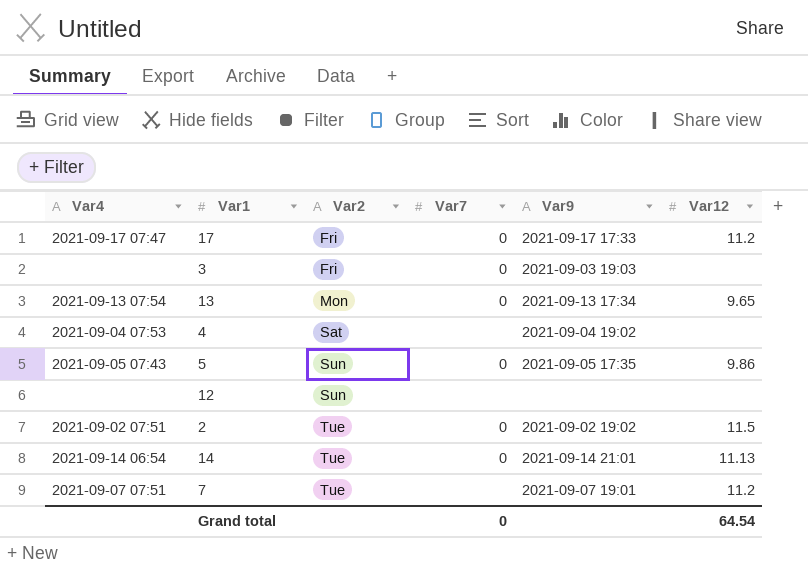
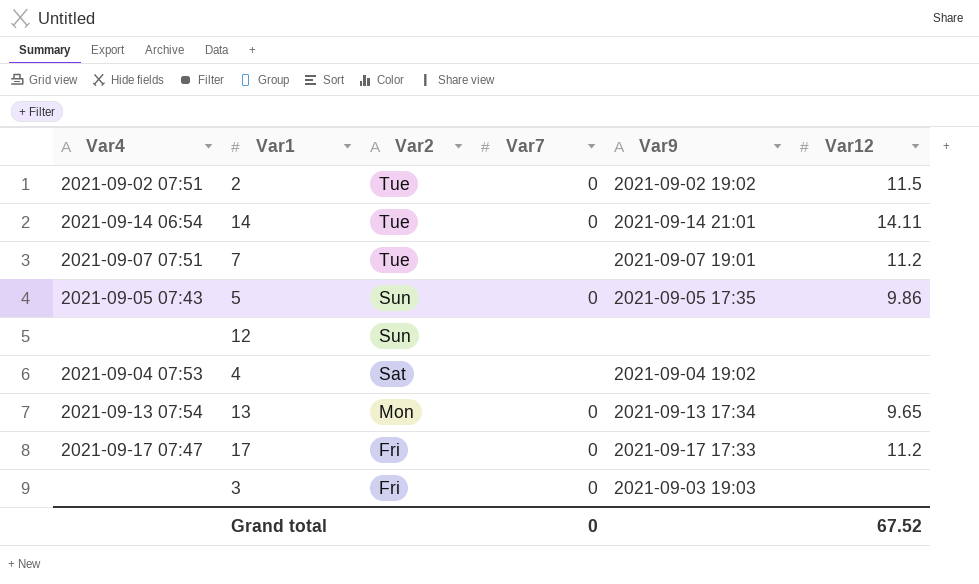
row order: Var2 ascending -> Var2 descending
14 | Var12: 11.13 -> 14.11
Grand total | Var12: 64.54 -> 67.52

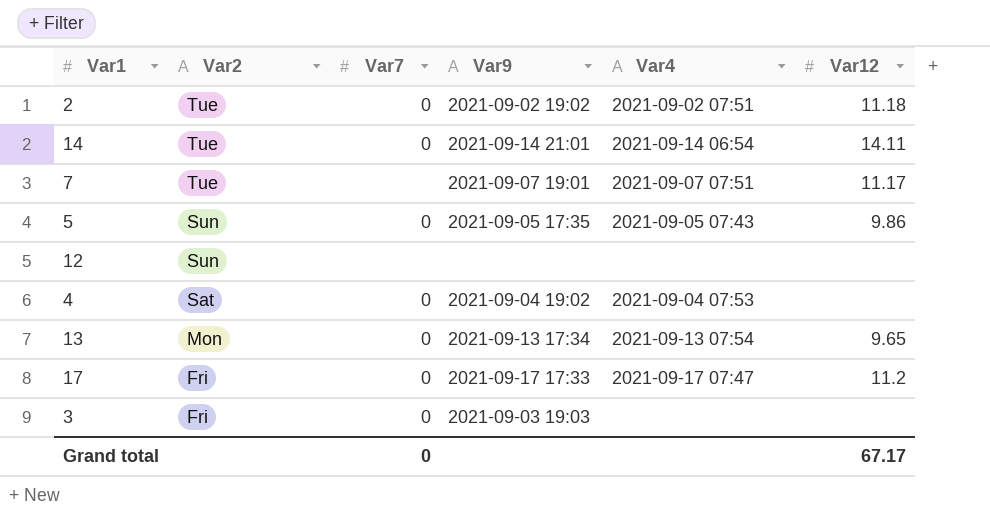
column Var4 | position: 1 -> 5
2 | Var12: 11.5 -> 11.18
7 | Var12: 11.2 -> 11.17
4 | Var7: none -> 0
Grand total | Var12: 67.52 -> 67.17

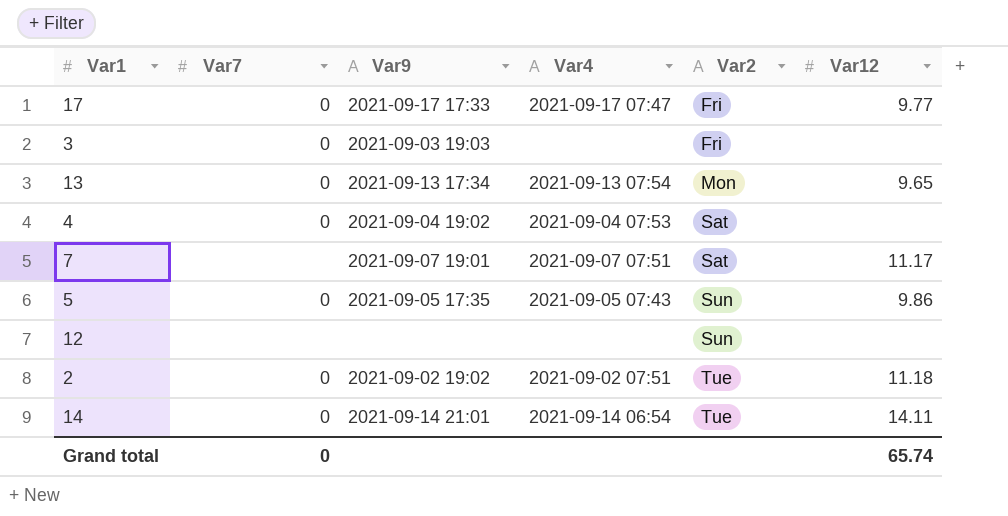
row order: Var2 descending -> Var2 ascending
column Var2 | position: 2 -> 5
17 | Var12: 11.2 -> 9.77
7 | Var2: Tue -> Sat
Grand total | Var12: 67.17 -> 65.74

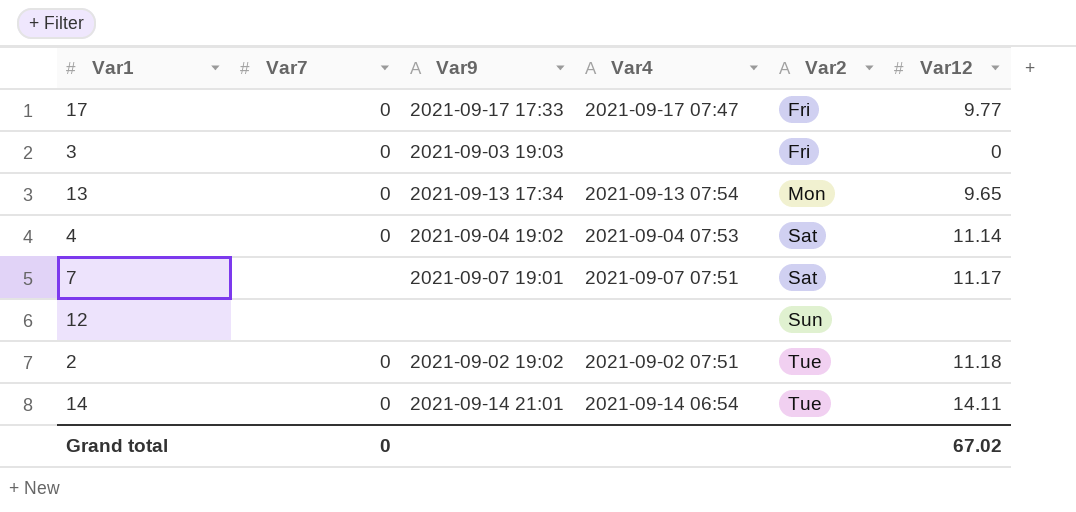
row 5: 0 | 2021-09-05 17:35 | 2021-09-05 07:43 | Sun | 9.86 -> none
3 | Var12: none -> 0
4 | Var12: none -> 11.14
Grand total | Var12: 65.74 -> 67.02

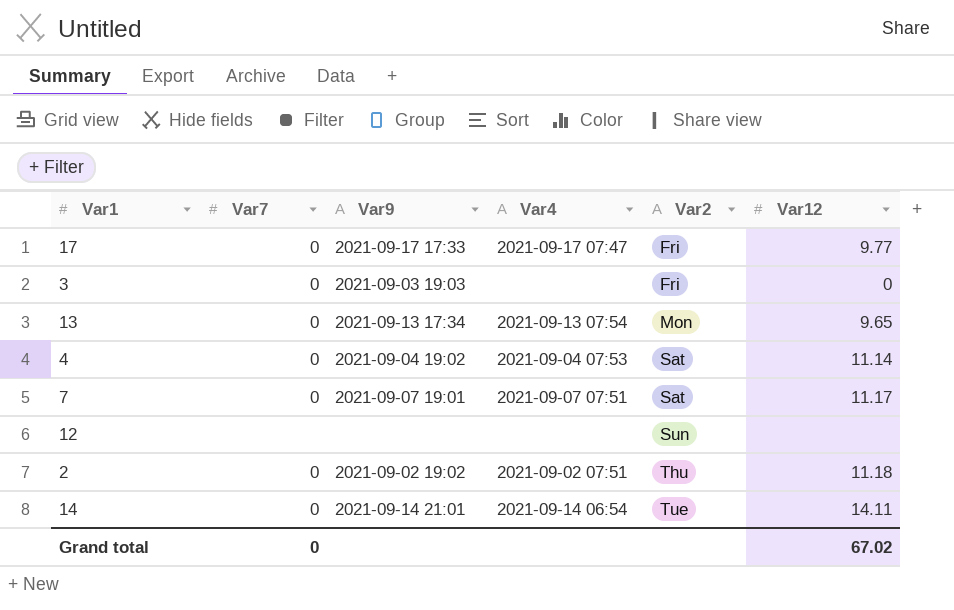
7 | Var7: none -> 0
2 | Var2: Tue -> Thu

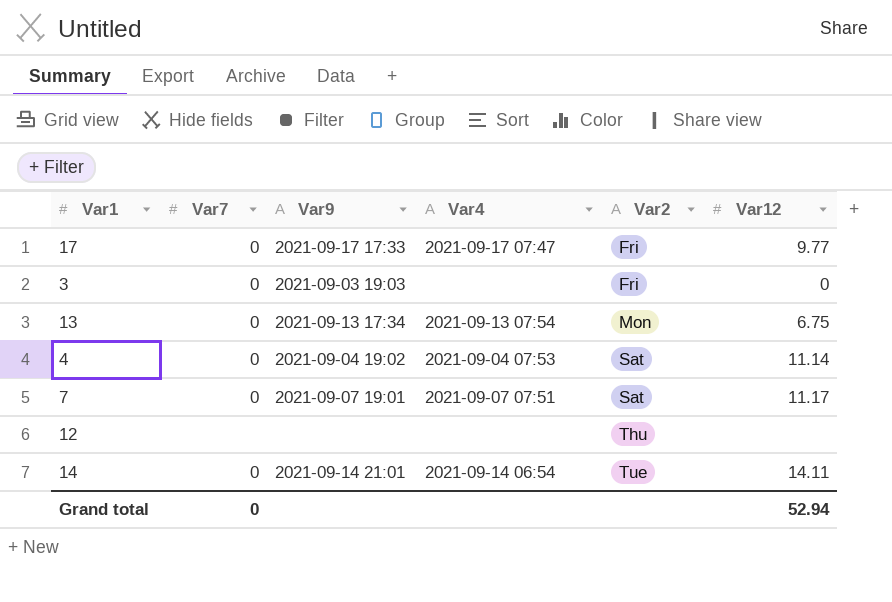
row 2: 0 | 2021-09-02 19:02 | 2021-09-02 07:51 | Thu | 11.18 -> none
13 | Var12: 9.65 -> 6.75
12 | Var2: Sun -> Thu
Grand total | Var12: 67.02 -> 52.94

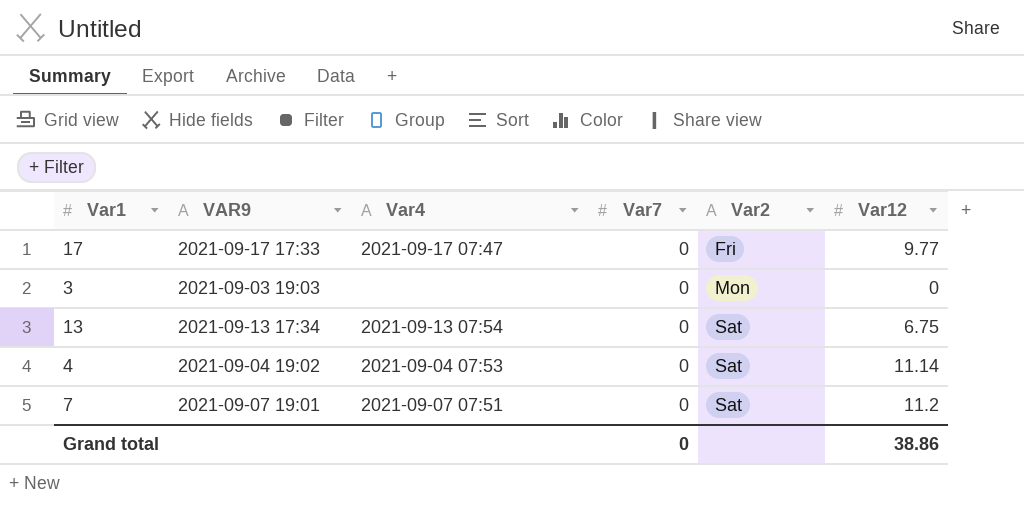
column name: Var9 -> VAR9
column Var7 | position: 2 -> 4
row 12: none | none | none | Thu | none -> none
row 14: 0 | 2021-09-14 21:01 | 2021-09-14 06:54 | Tue | 14.11 -> none
3 | Var2: Fri -> Mon
13 | Var2: Mon -> Sat
7 | Var12: 11.17 -> 11.2
Grand total | Var12: 52.94 -> 38.86

